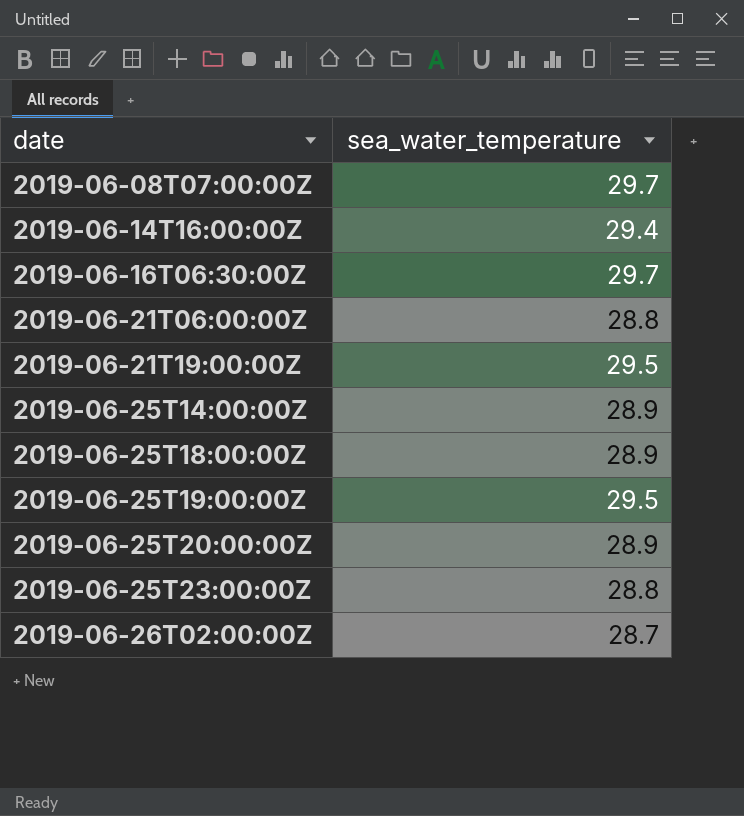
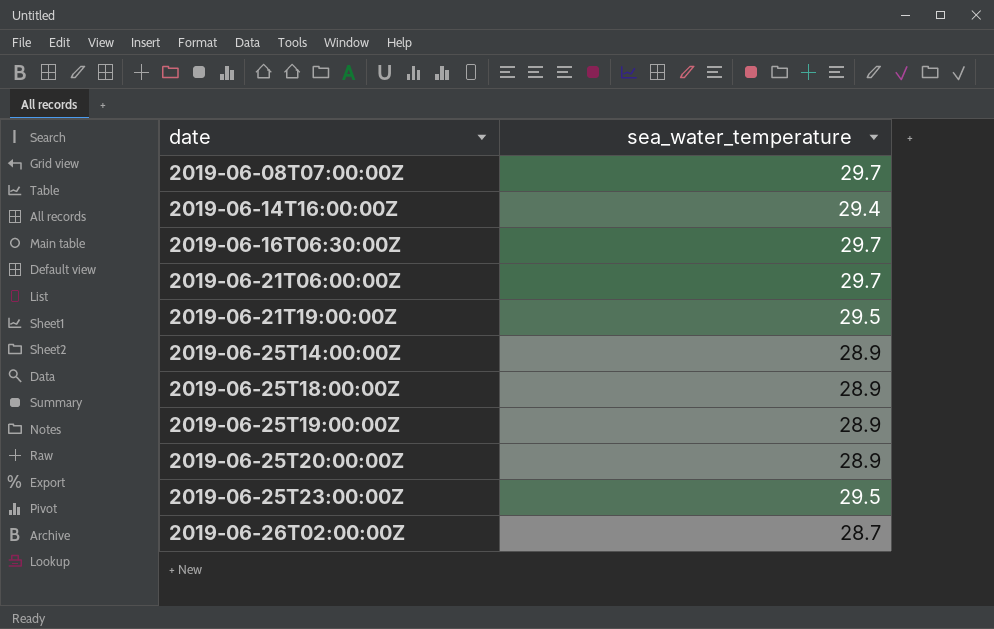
2019-06-21T06:00:00Z | sea_water_temperature: 28.8 -> 29.7
2019-06-25T19:00:00Z | sea_water_temperature: 29.5 -> 28.9
2019-06-25T23:00:00Z | sea_water_temperature: 28.8 -> 29.5

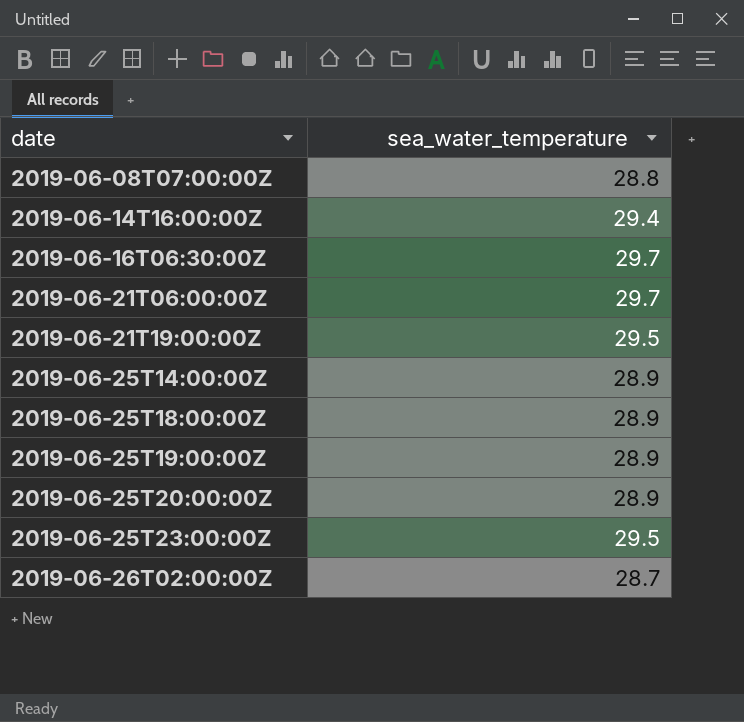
2019-06-08T07:00:00Z | sea_water_temperature: 29.7 -> 28.8

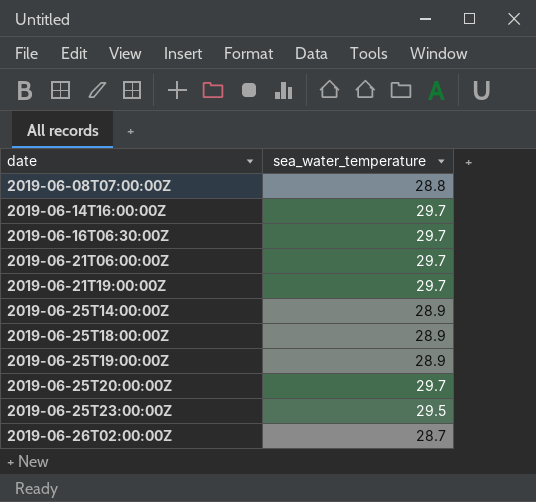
2019-06-14T16:00:00Z | sea_water_temperature: 29.4 -> 29.7
2019-06-21T19:00:00Z | sea_water_temperature: 29.5 -> 29.7
2019-06-25T20:00:00Z | sea_water_temperature: 28.9 -> 29.7

